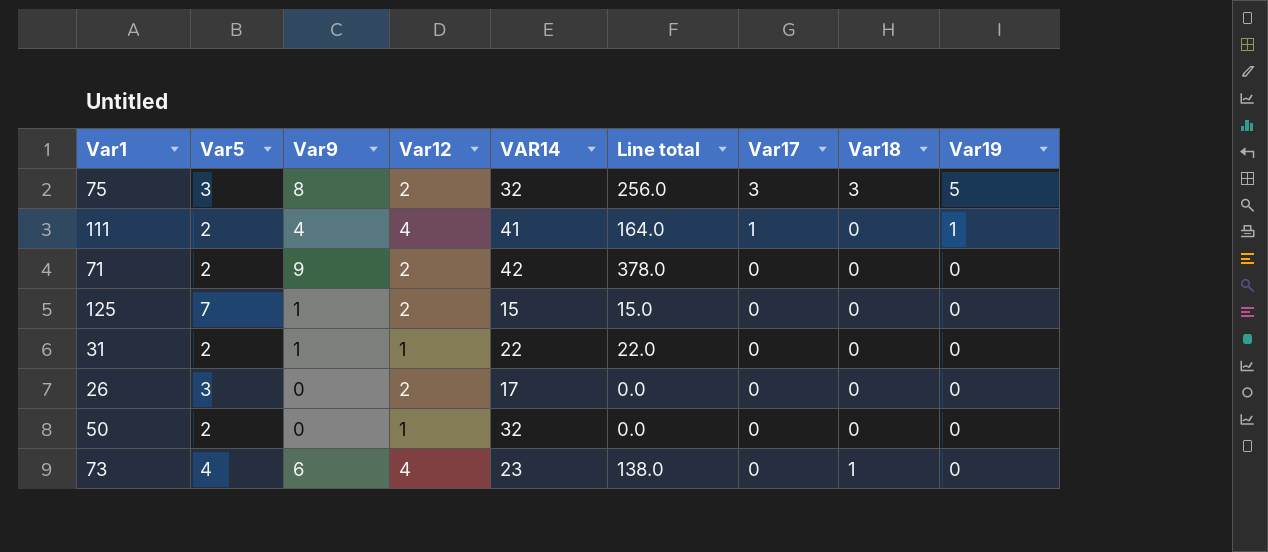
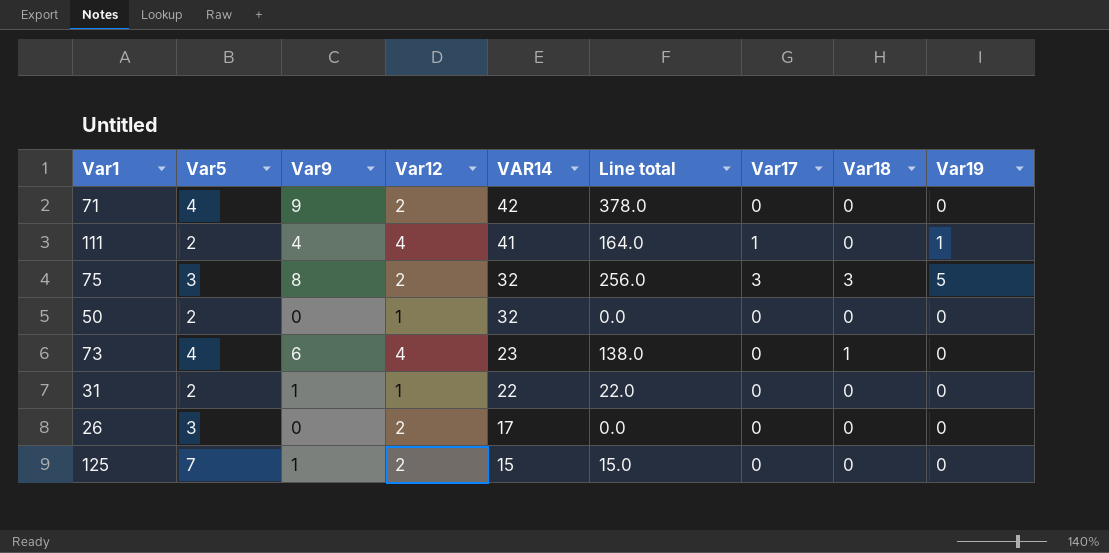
row order: Var17 descending -> VAR14 descending
71 | Var5: 2 -> 4

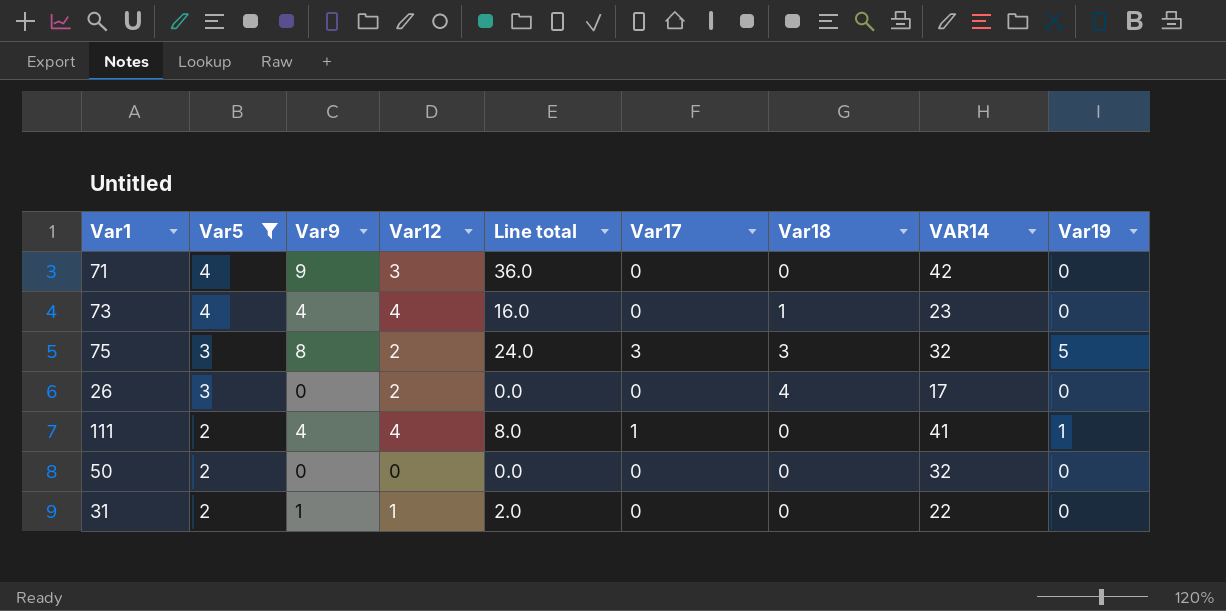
filter: none -> Var5 != 7
row order: VAR14 descending -> Var5 descending
column Line total | formula: [Var9] * [VAR14] -> [Var5] * [Var9]
column VAR14 | position: 5 -> 8
71 | Var12: 2 -> 3
73 | Var9: 6 -> 4
26 | Var18: 0 -> 4
50 | Var12: 1 -> 0

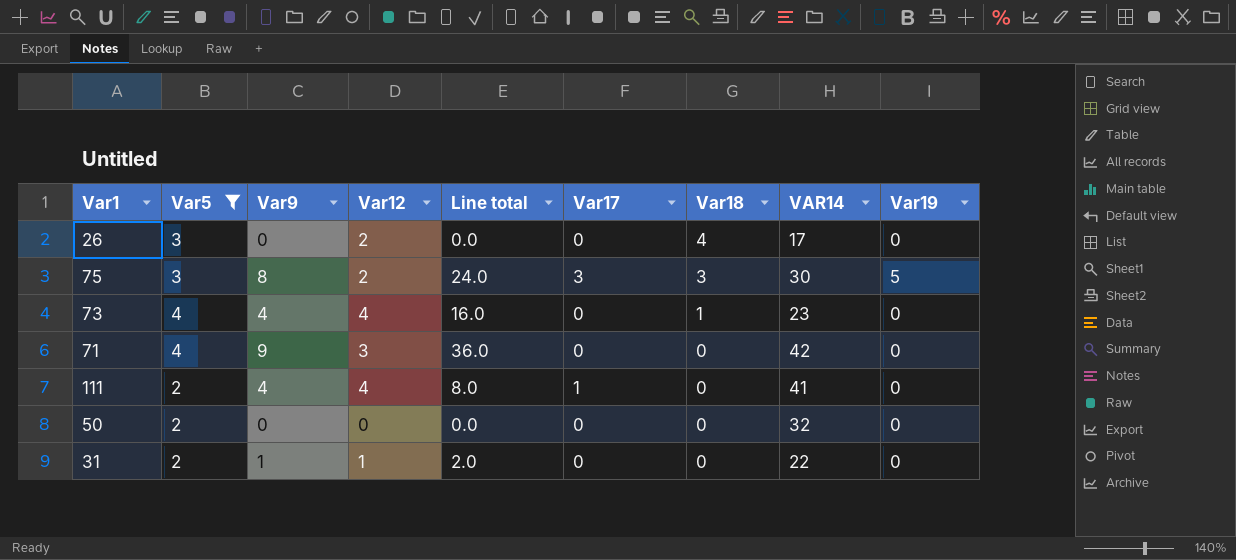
row order: Var5 descending -> Var18 descending
75 | VAR14: 32 -> 30
111 | Var19: 1 -> 0

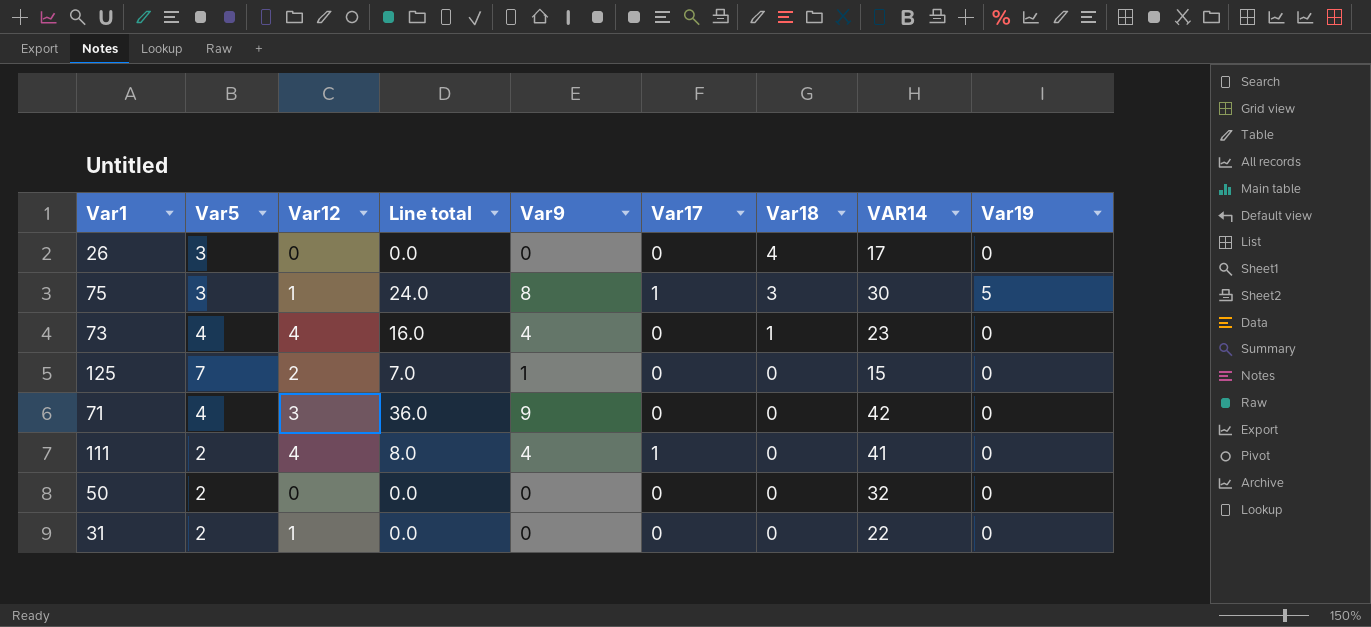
filter: Var5 != 7 -> none
column Var9 | position: 3 -> 5
26 | Var12: 2 -> 0
75 | Var12: 2 -> 1
75 | Var17: 3 -> 1
31 | Line total: 2.0 -> 0.0
31 | Var9: 1 -> 0

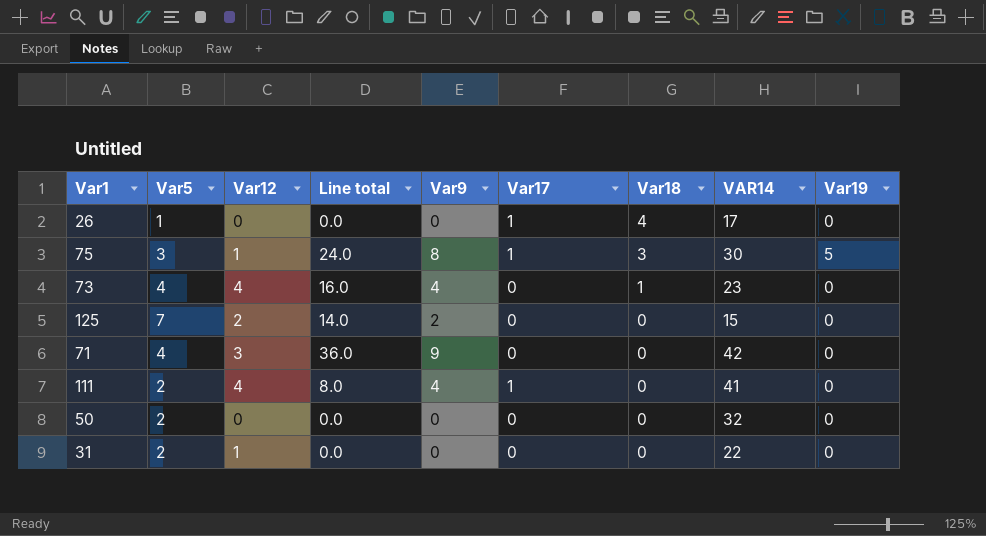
26 | Var5: 3 -> 1
26 | Var17: 0 -> 1
125 | Line total: 7.0 -> 14.0
125 | Var9: 1 -> 2

